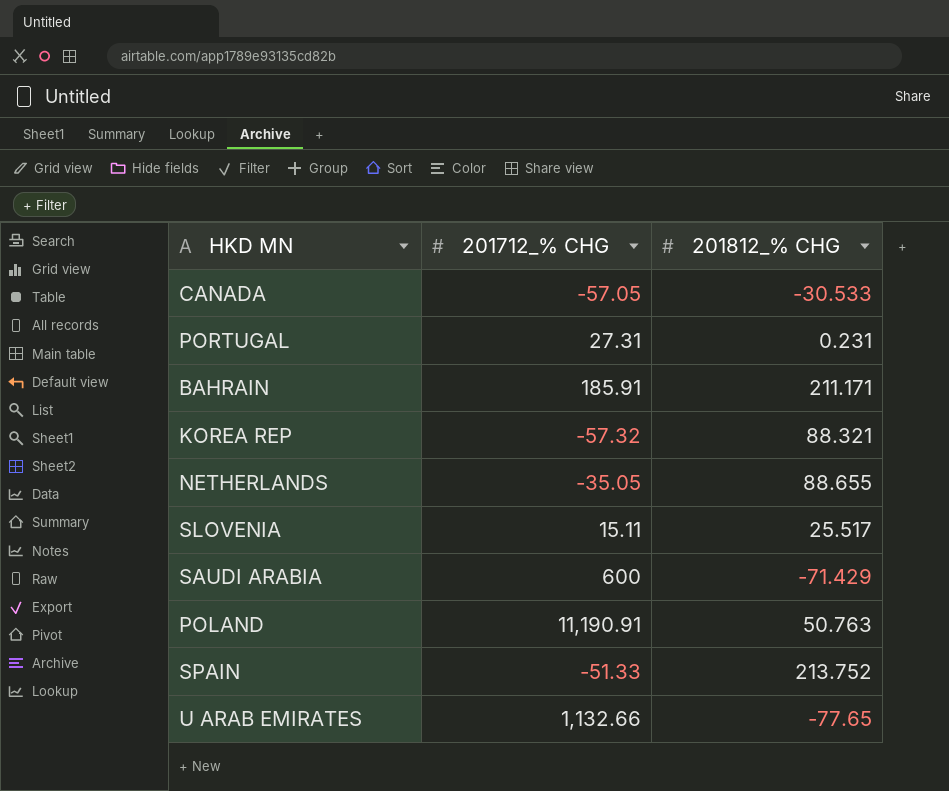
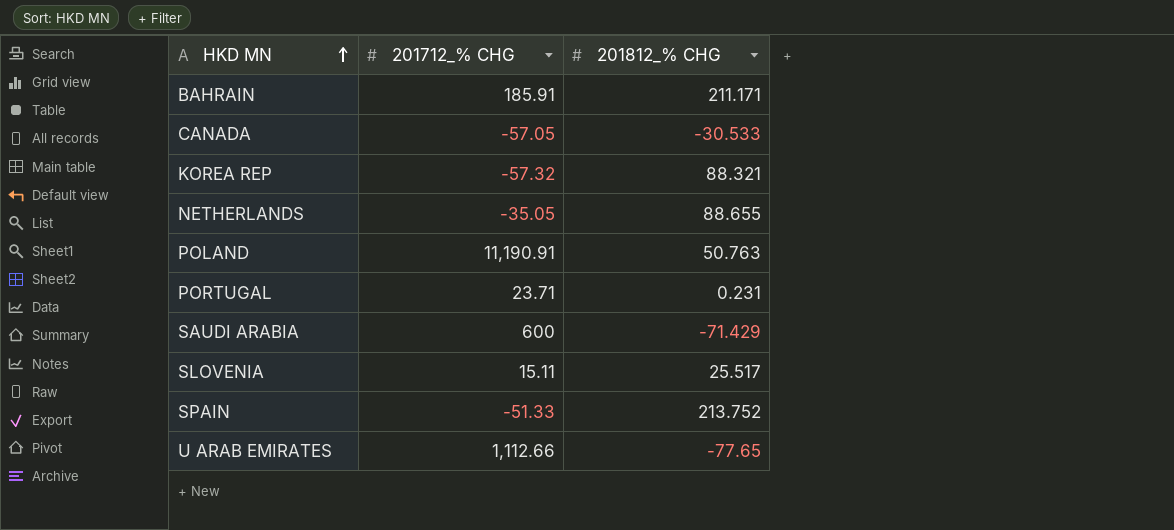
row order: none -> HKD MN ascending
PORTUGAL | 201712_% CHG: 27.31 -> 23.71
U ARAB EMIRATES | 201712_% CHG: 1,132.66 -> 1,112.66

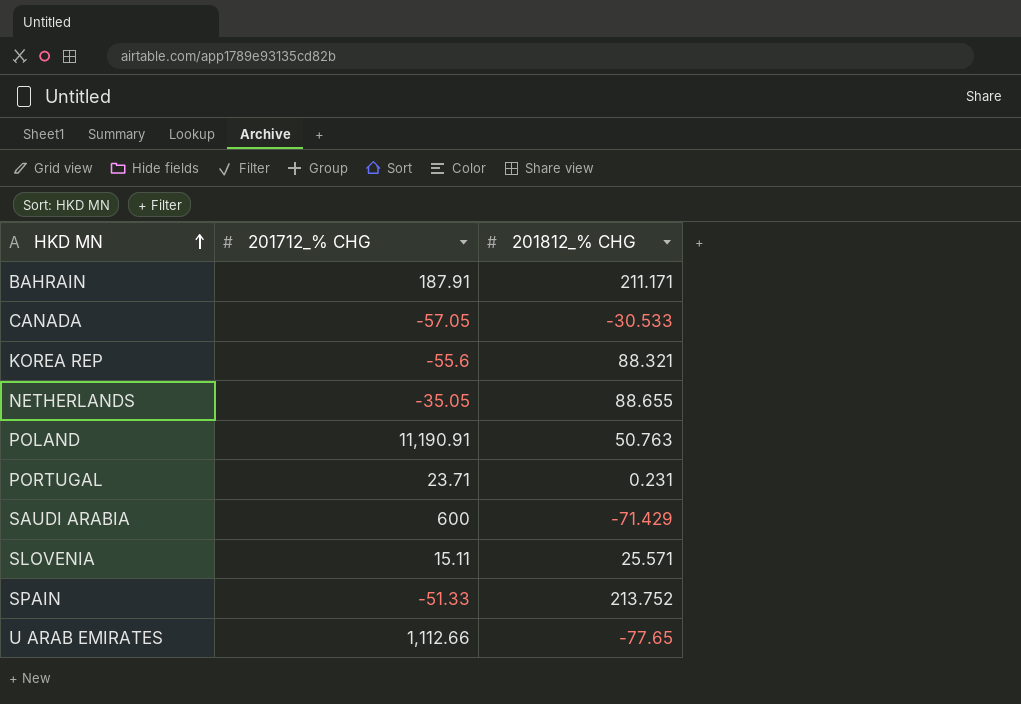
BAHRAIN | 201712_% CHG: 185.91 -> 187.91
KOREA REP | 201712_% CHG: -57.32 -> -55.6
SLOVENIA | 201812_% CHG: 25.517 -> 25.571

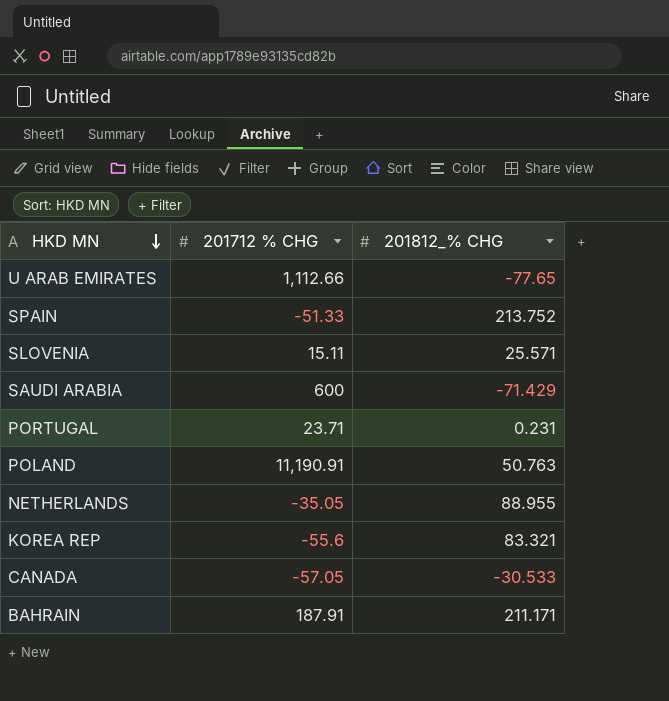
row order: HKD MN ascending -> HKD MN descending
column name: 201712_% CHG -> 201712 % CHG
NETHERLANDS | 201812_% CHG: 88.655 -> 88.955
KOREA REP | 201812_% CHG: 88.321 -> 83.321

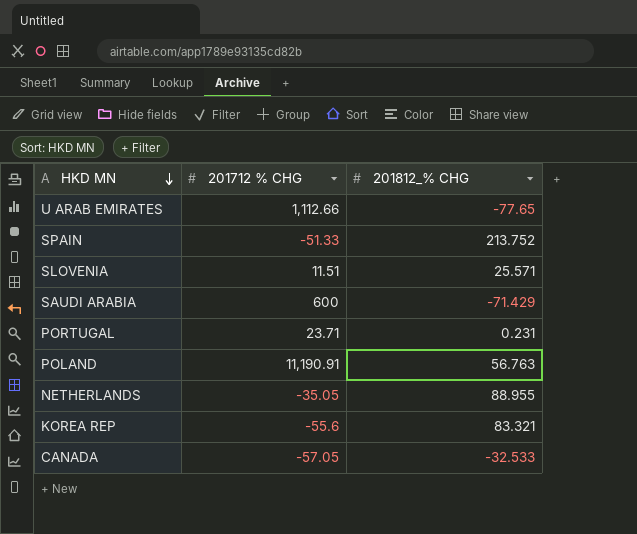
row BAHRAIN: 187.91 | 211.171 -> none
SLOVENIA | 201712 % CHG: 15.11 -> 11.51
POLAND | 201812_% CHG: 50.763 -> 56.763
CANADA | 201812_% CHG: -30.533 -> -32.533

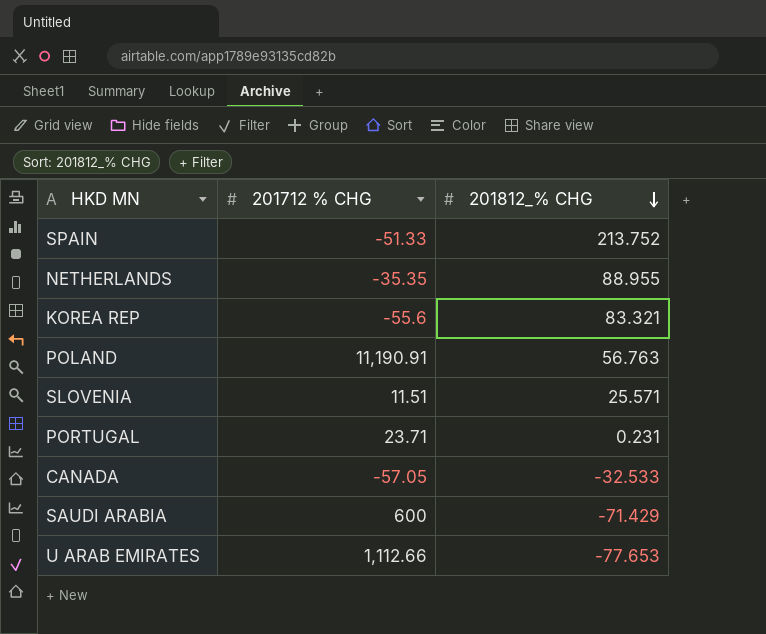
row order: HKD MN descending -> 201812_% CHG descending
NETHERLANDS | 201712 % CHG: -35.05 -> -35.35
U ARAB EMIRATES | 201812_% CHG: -77.65 -> -77.653

